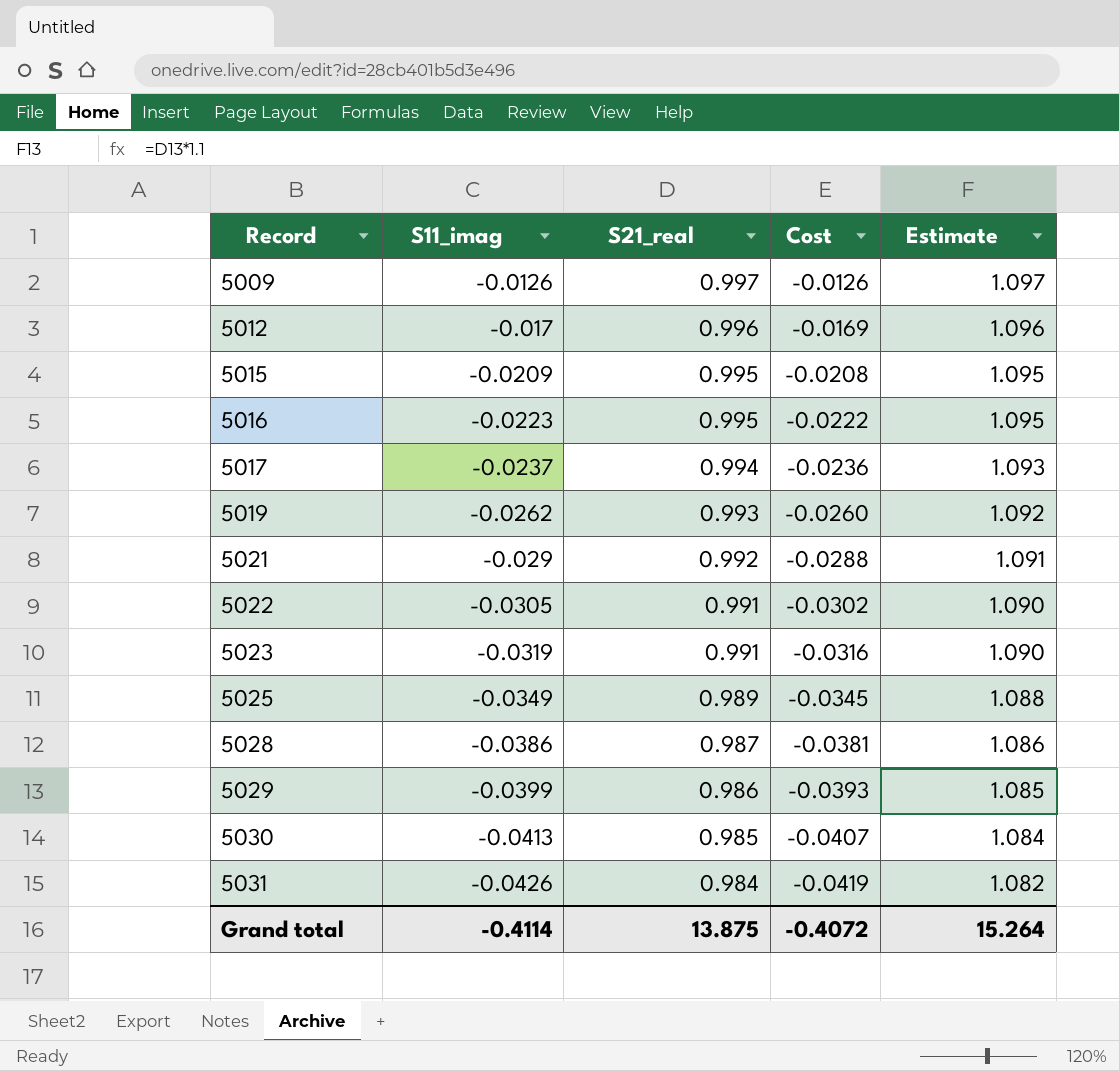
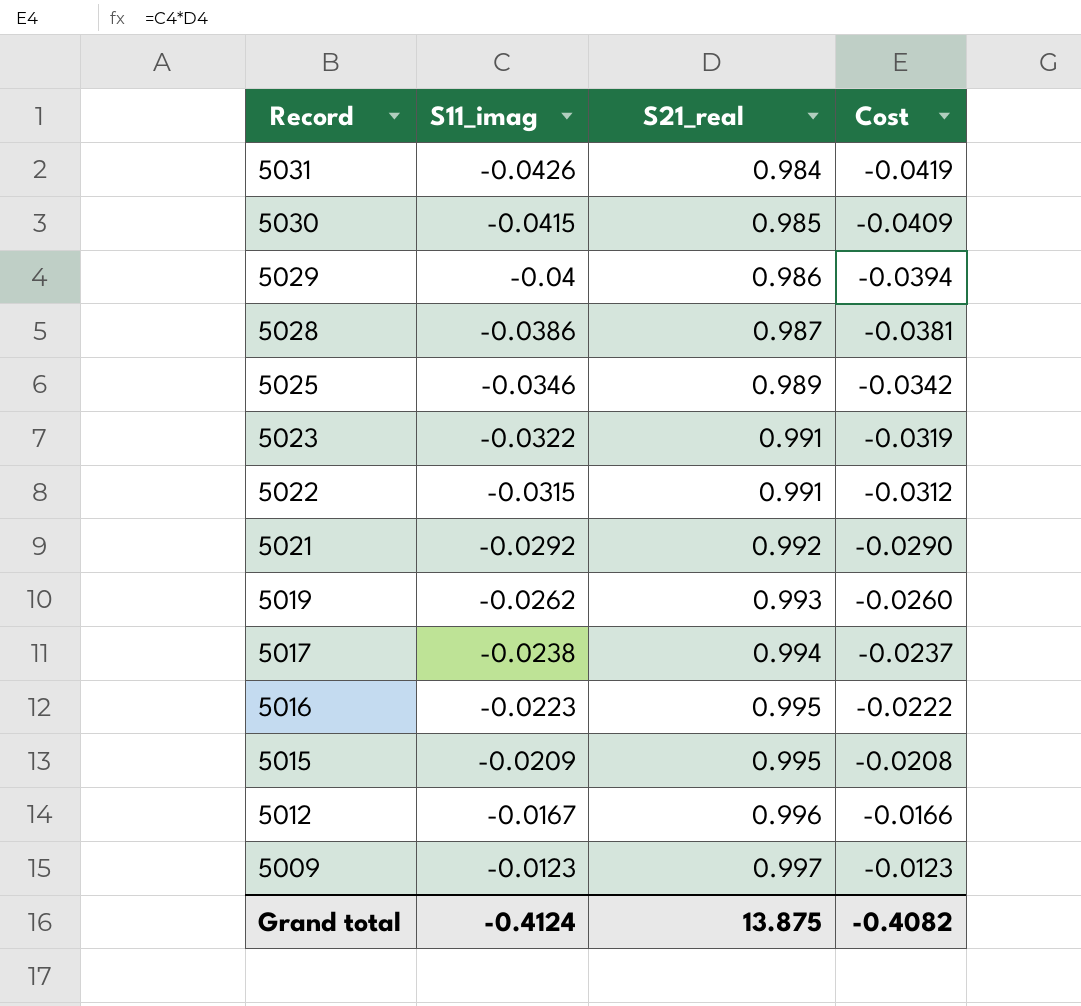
row order: Record ascending -> Record descending
column Estimate | formula: [S21_real] * 1.1 -> none
5030 | S11_imag: -0.0413 -> -0.0415
5030 | Cost: -0.0407 -> -0.0409
5029 | S11_imag: -0.0399 -> -0.04
5029 | Cost: -0.0393 -> -0.0394
5025 | S11_imag: -0.0349 -> -0.0346
5025 | Cost: -0.0345 -> -0.0342
5023 | S11_imag: -0.0319 -> -0.0322
5023 | Cost: -0.0316 -> -0.0319
5022 | S11_imag: -0.0305 -> -0.0315
5022 | Cost: -0.0302 -> -0.0312
5021 | S11_imag: -0.029 -> -0.0292
5021 | Cost: -0.0288 -> -0.0290
5017 | S11_imag: -0.0237 -> -0.0238
5017 | Cost: -0.0236 -> -0.0237
5012 | S11_imag: -0.017 -> -0.0167
5012 | Cost: -0.0169 -> -0.0166
5009 | S11_imag: -0.0126 -> -0.0123
5009 | Cost: -0.0126 -> -0.0123
Grand total | S11_imag: -0.4114 -> -0.4124
Grand total | Cost: -0.4072 -> -0.4082

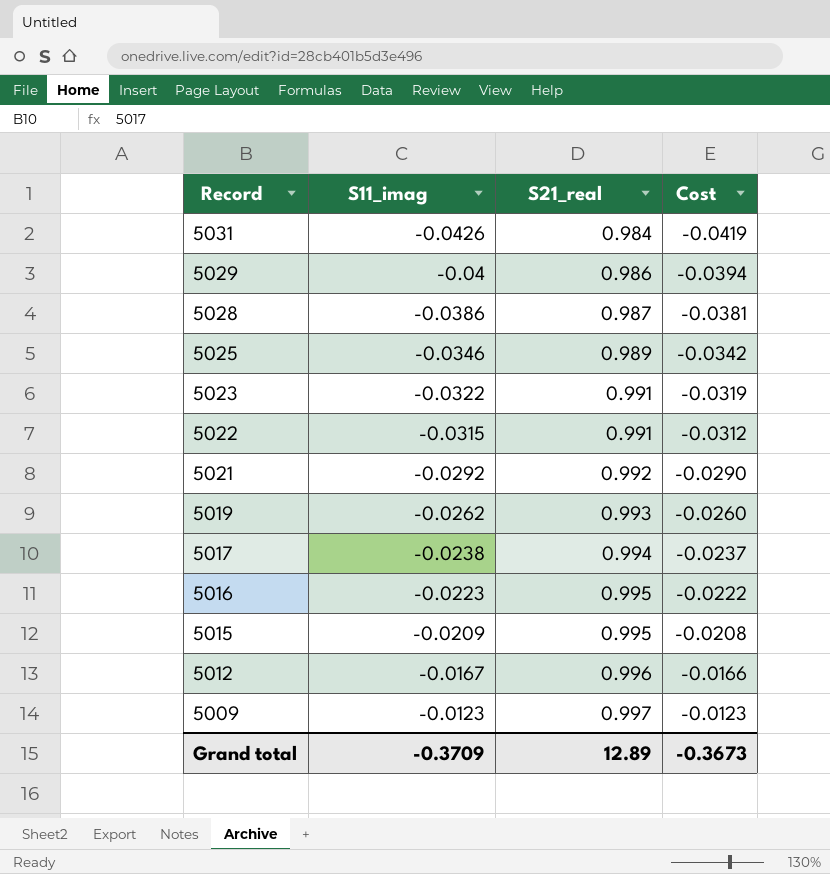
row 5030: -0.0415 | 0.985 | -0.0409 -> none
Grand total | S11_imag: -0.4124 -> -0.3709
Grand total | S21_real: 13.875 -> 12.89
Grand total | Cost: -0.4082 -> -0.3673

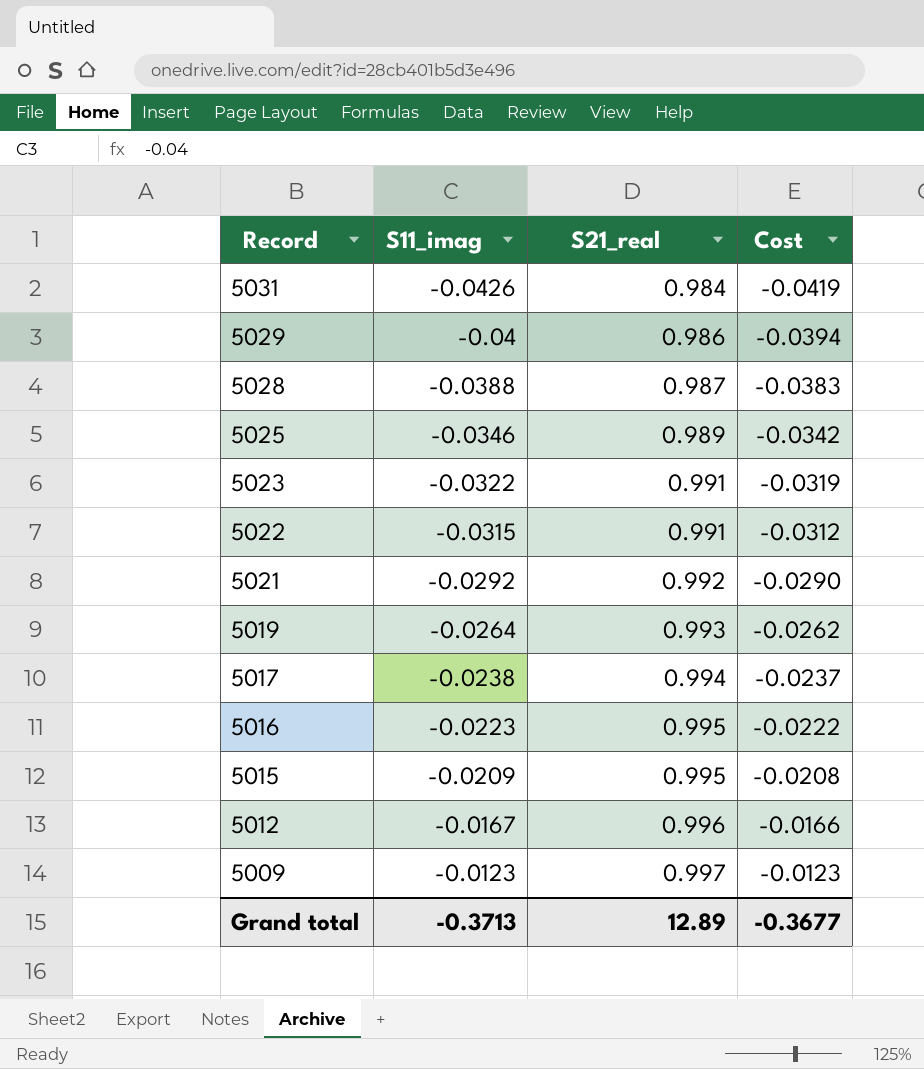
5028 | S11_imag: -0.0386 -> -0.0388
5028 | Cost: -0.0381 -> -0.0383
5019 | S11_imag: -0.0262 -> -0.0264
5019 | Cost: -0.0260 -> -0.0262
Grand total | S11_imag: -0.3709 -> -0.3713
Grand total | Cost: -0.3673 -> -0.3677

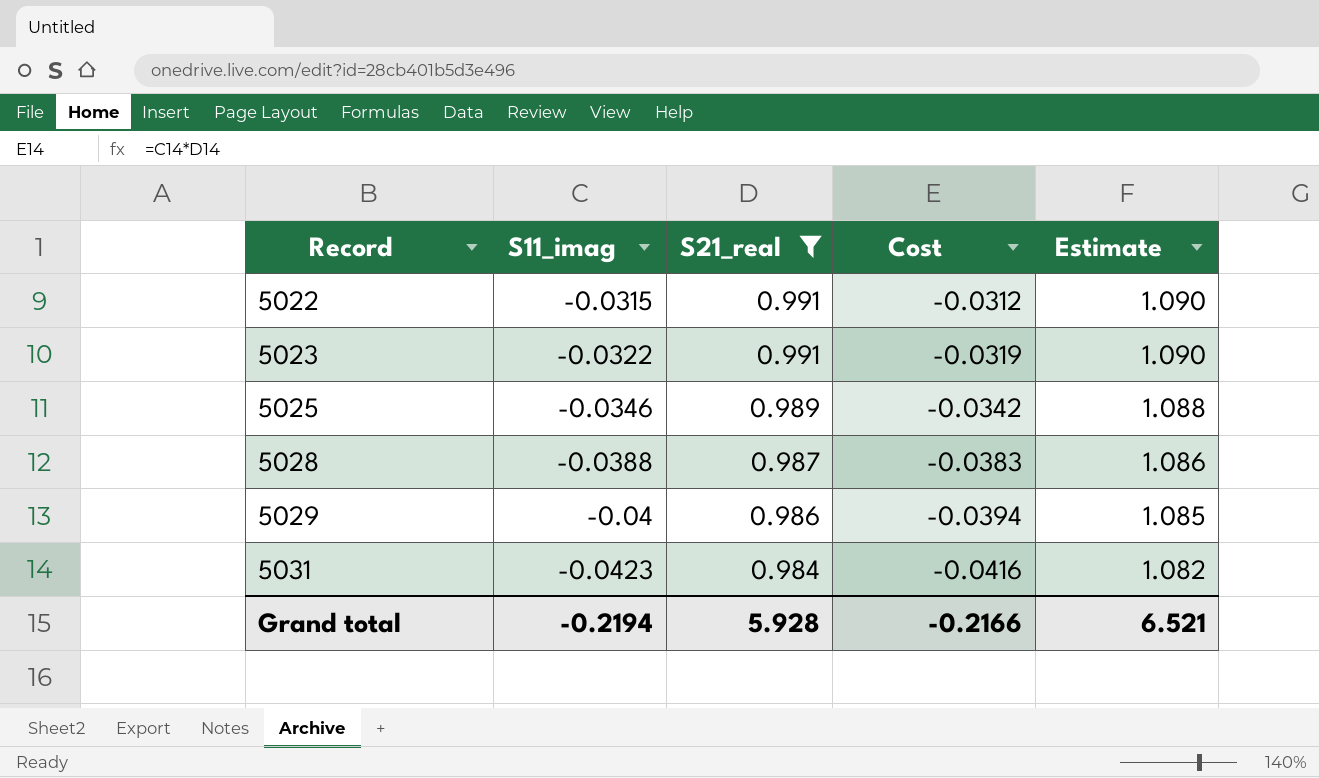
filter: none -> S21_real <= 0.991
row order: Record descending -> Record ascending
column Estimate | formula: none -> [S21_real] * 1.1
5031 | S11_imag: -0.0426 -> -0.0423
5031 | Cost: -0.0419 -> -0.0416
Grand total | S11_imag: -0.3713 -> -0.2194
Grand total | S21_real: 12.89 -> 5.928
Grand total | Cost: -0.3677 -> -0.2166

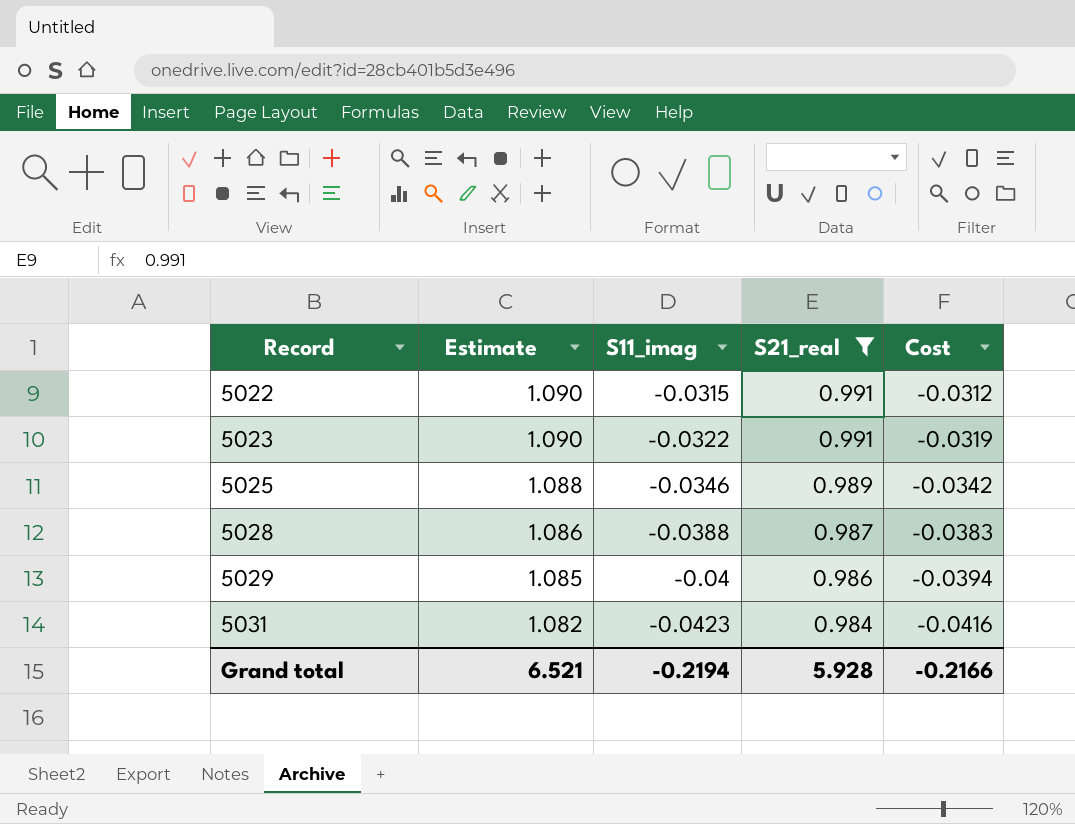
column Estimate | position: 5 -> 2

